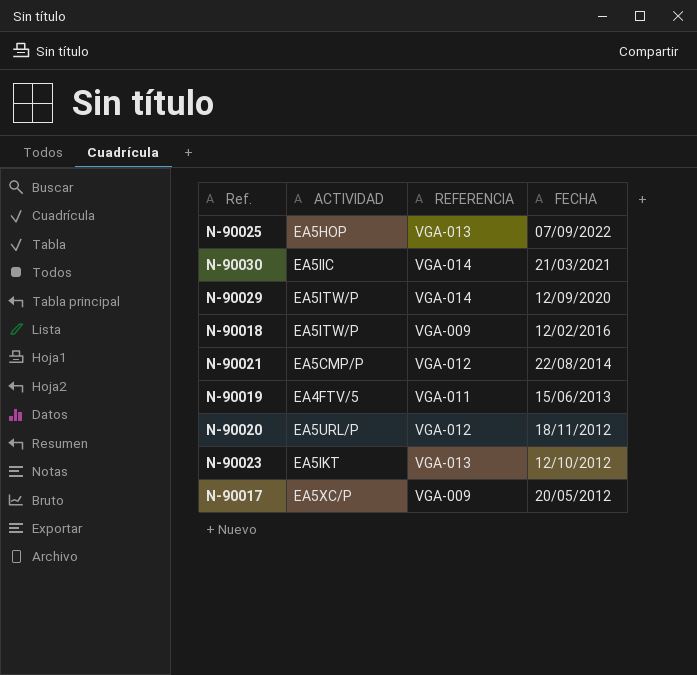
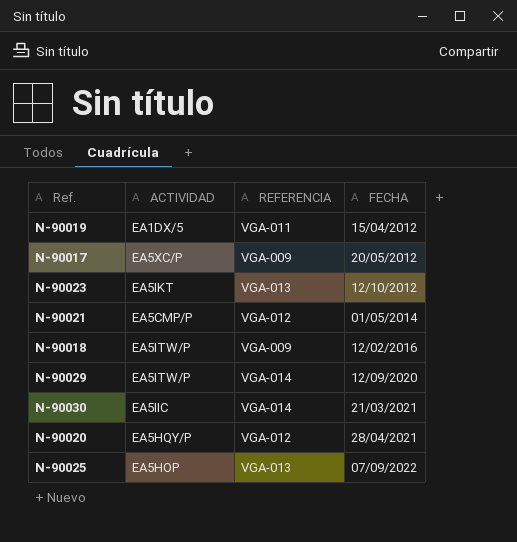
row order: FECHA descending -> FECHA ascending
N-90019 | ACTIVIDAD: EA4FTV/5 -> EA1DX/5
N-90019 | FECHA: 15/06/2013 -> 15/04/2012
N-90021 | FECHA: 22/08/2014 -> 01/05/2014
N-90020 | ACTIVIDAD: EA5URL/P -> EA5HQY/P
N-90020 | FECHA: 18/11/2012 -> 28/04/2021

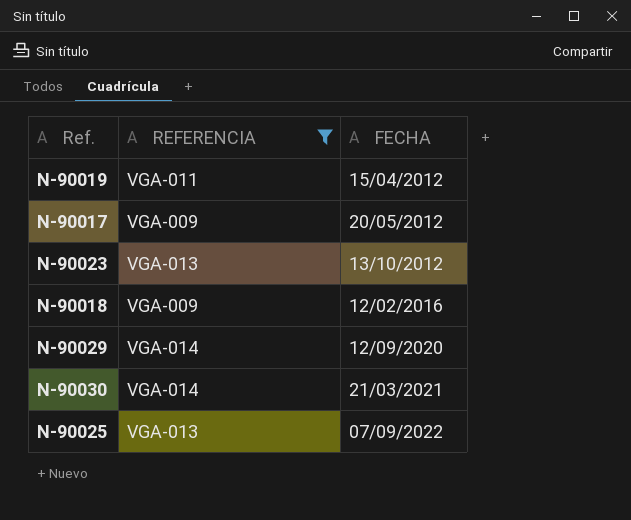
filter: none -> REFERENCIA != VGA-012
column ACTIVIDAD | position: 2 -> none
N-90023 | FECHA: 12/10/2012 -> 13/10/2012

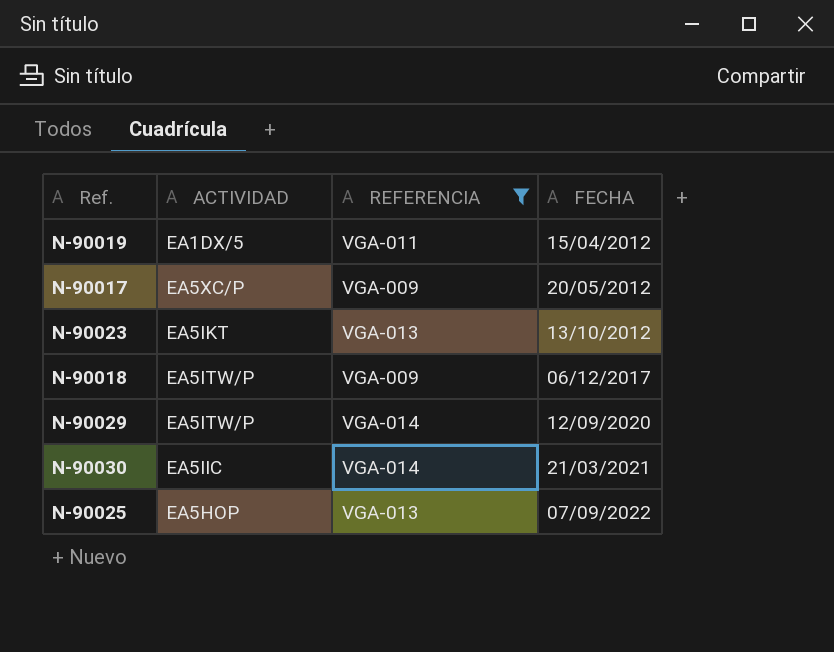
column ACTIVIDAD | position: none -> 2
N-90018 | FECHA: 12/02/2016 -> 06/12/2017

